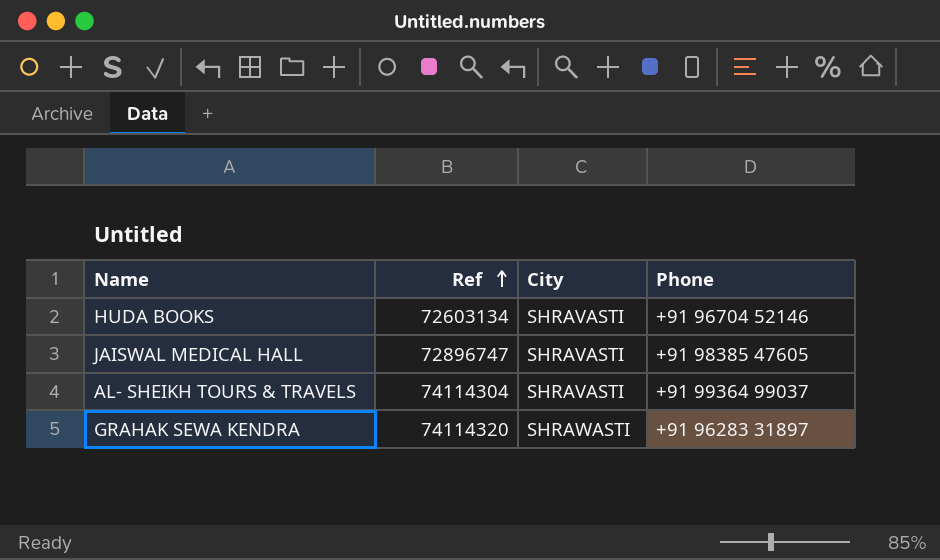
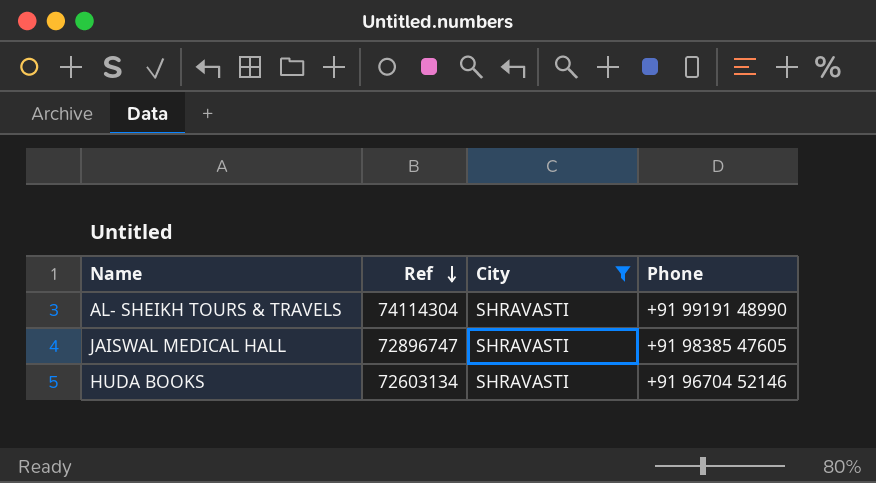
filter: none -> City = SHRAVASTI
row order: Ref ascending -> Ref descending
AL- SHEIKH TOURS & TRAVELS | Phone: +91 99364 99037 -> +91 99191 48990

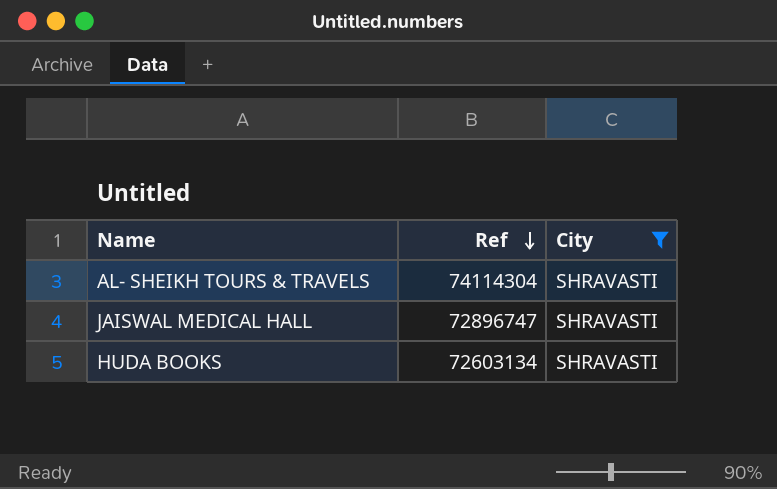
column Phone | position: 4 -> none

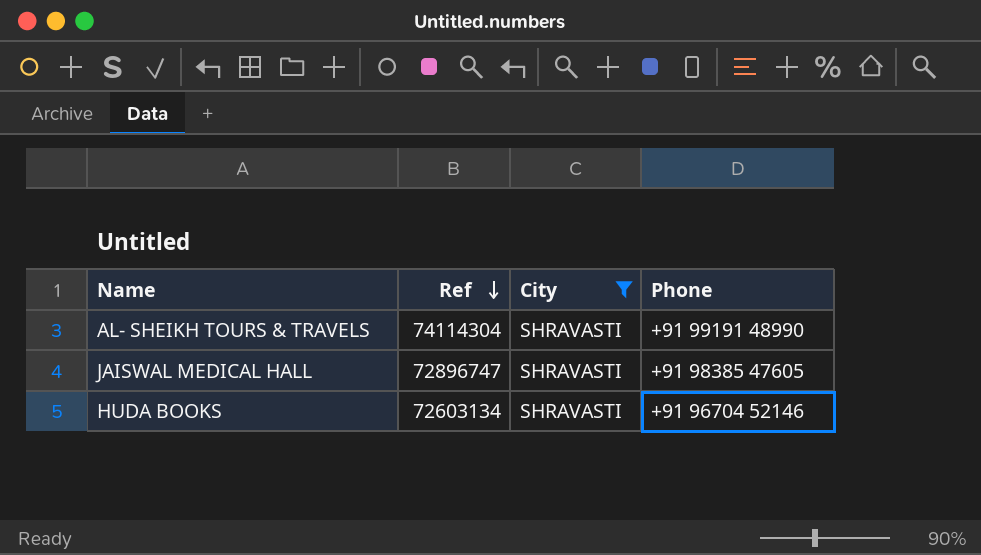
column Phone | position: none -> 4

